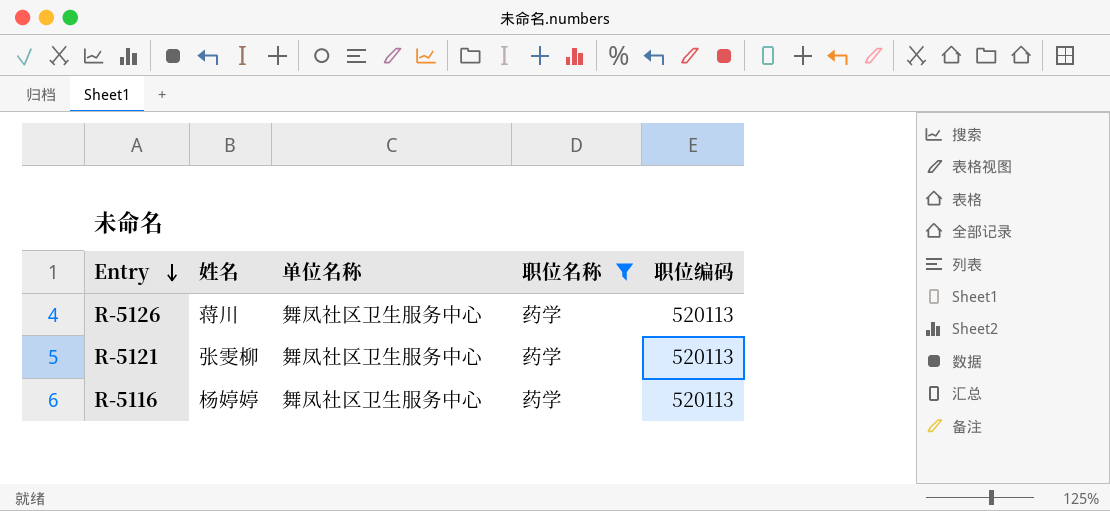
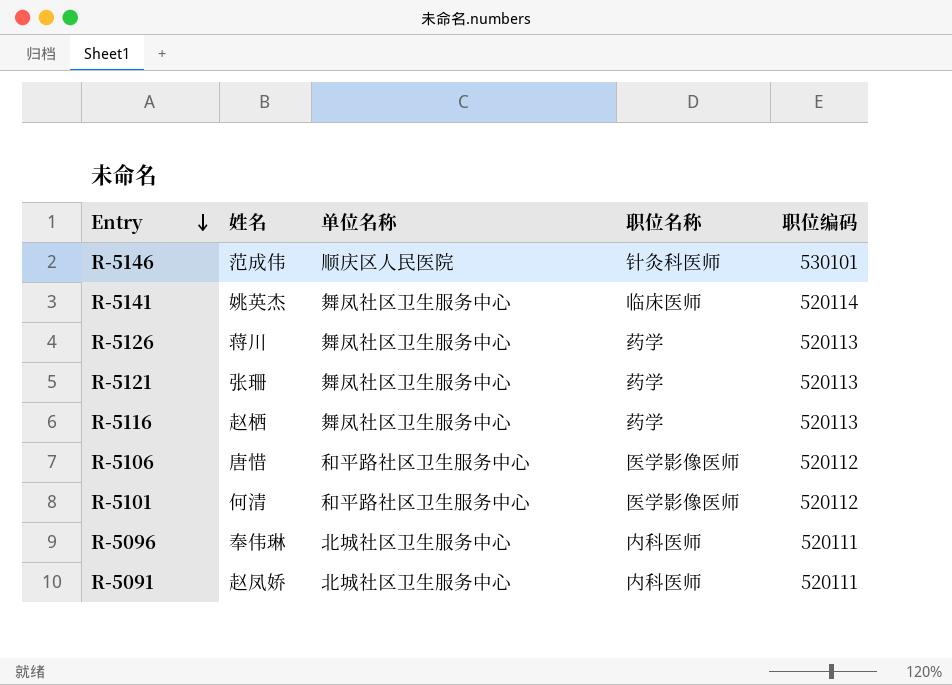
filter: 职位名称 = 药学 -> none
R-5121 | 姓名: 张雯柳 -> 张珊
R-5116 | 姓名: 杨婷婷 -> 赵栖

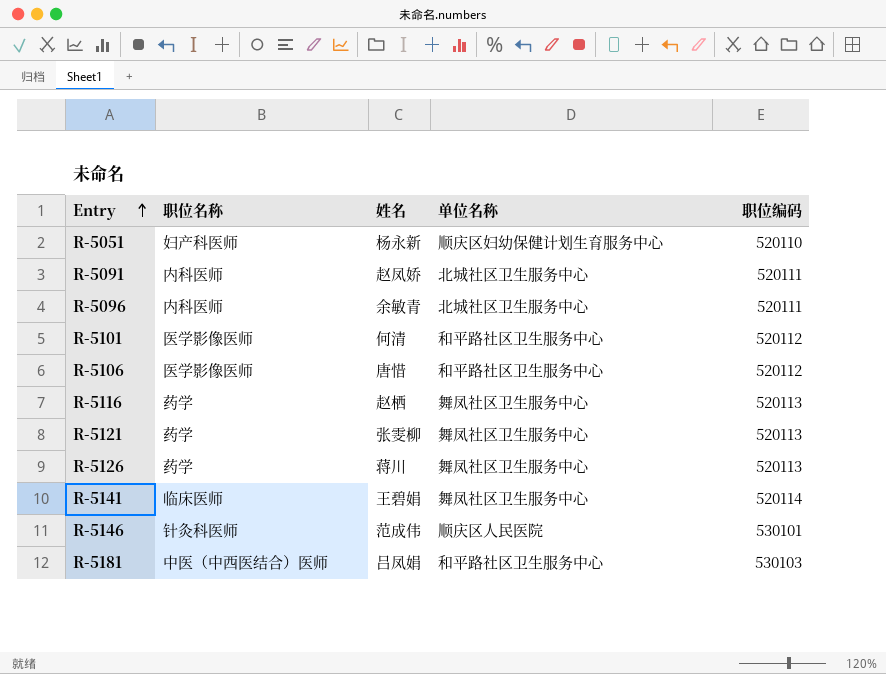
row order: Entry descending -> Entry ascending
column 职位名称 | position: 4 -> 2
row R-5051: none -> 妇产科医师 | 杨永新 | 顺庆区妇幼保健计划生育服务中心 | 520110
R-5096 | 姓名: 奉伟琳 -> 余敏青
R-5121 | 姓名: 张珊 -> 张雯柳
R-5141 | 姓名: 姚英杰 -> 王碧娟
row R-5181: none -> 中医（中西医结合）医师 | 吕凤娟 | 和平路社区卫生服务中心 | 530103

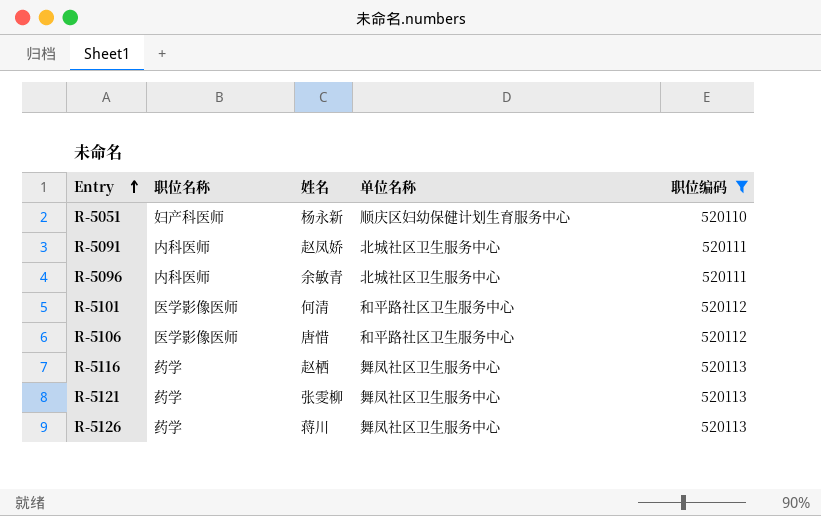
filter: none -> 职位编码 <= 520113

